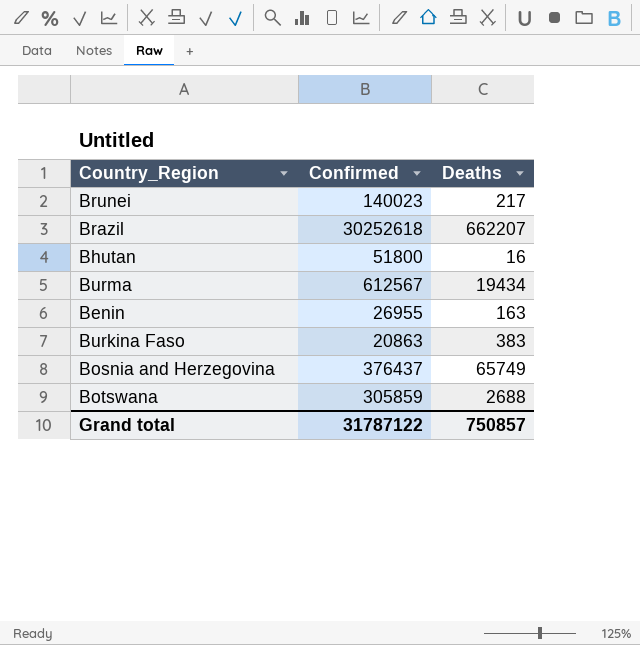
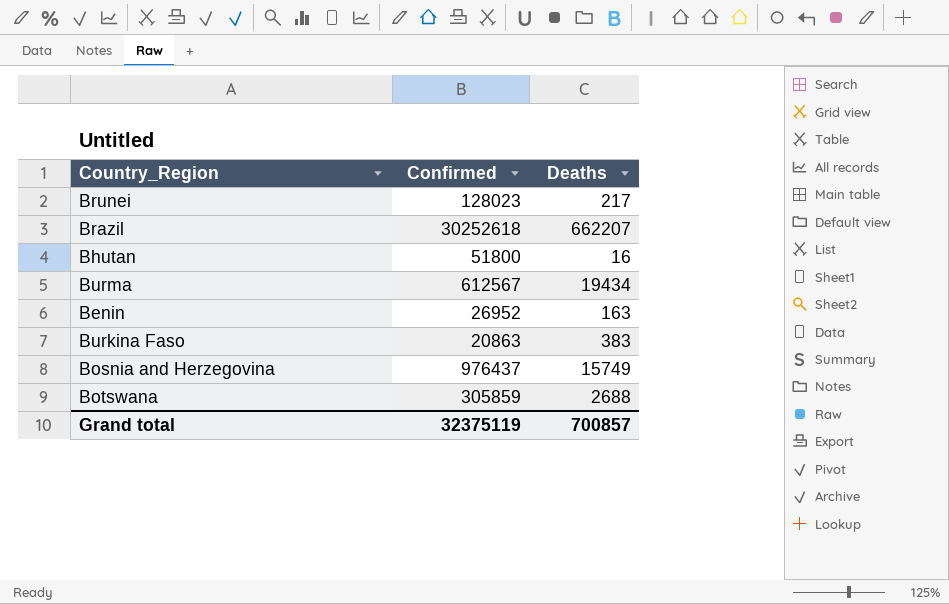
Brunei | Confirmed: 140023 -> 128023
Benin | Confirmed: 26955 -> 26952
Bosnia and Herzegovina | Confirmed: 376437 -> 976437
Bosnia and Herzegovina | Deaths: 65749 -> 15749
Grand total | Confirmed: 31787122 -> 32375119
Grand total | Deaths: 750857 -> 700857

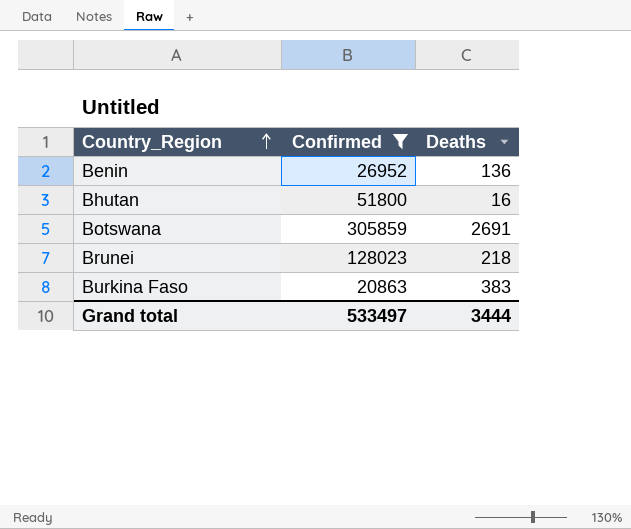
filter: none -> Confirmed <= 305859
row order: none -> Country_Region ascending
Benin | Deaths: 163 -> 136
Botswana | Deaths: 2688 -> 2691
Brunei | Deaths: 217 -> 218
Grand total | Confirmed: 32375119 -> 533497
Grand total | Deaths: 700857 -> 3444

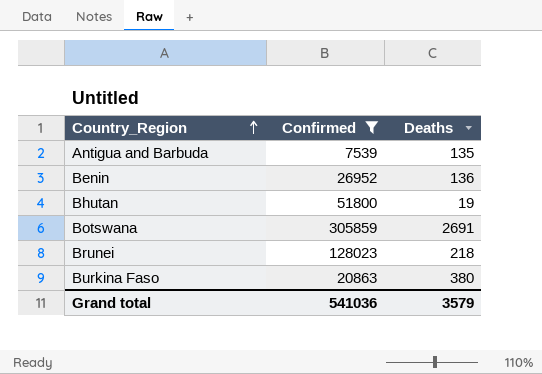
row Antigua and Barbuda: none -> 7539 | 135
Bhutan | Deaths: 16 -> 19
Burkina Faso | Deaths: 383 -> 380
Grand total | Confirmed: 533497 -> 541036
Grand total | Deaths: 3444 -> 3579

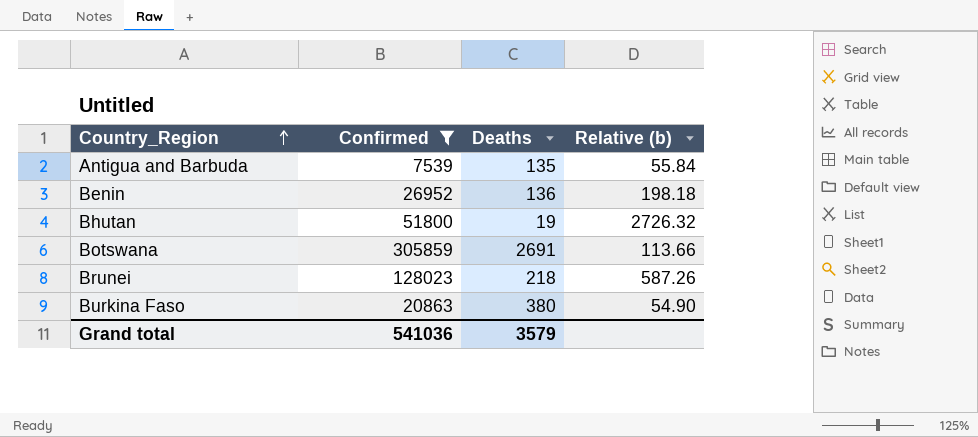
column Relative (b) | formula: none -> [Confirmed] / [Deaths]

